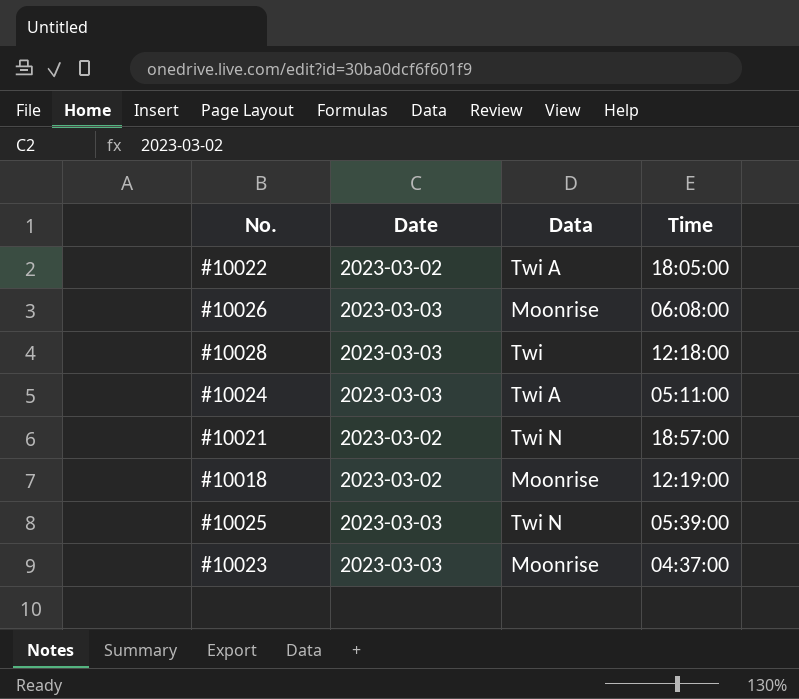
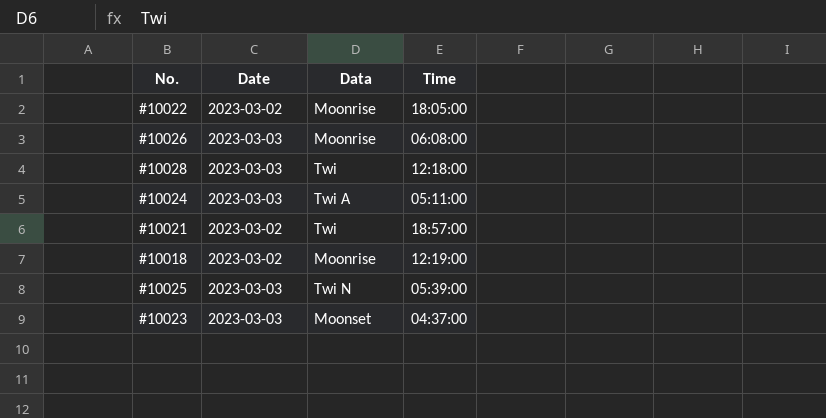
#10022 | Data: Twi A -> Moonrise
#10021 | Data: Twi N -> Twi
#10023 | Data: Moonrise -> Moonset

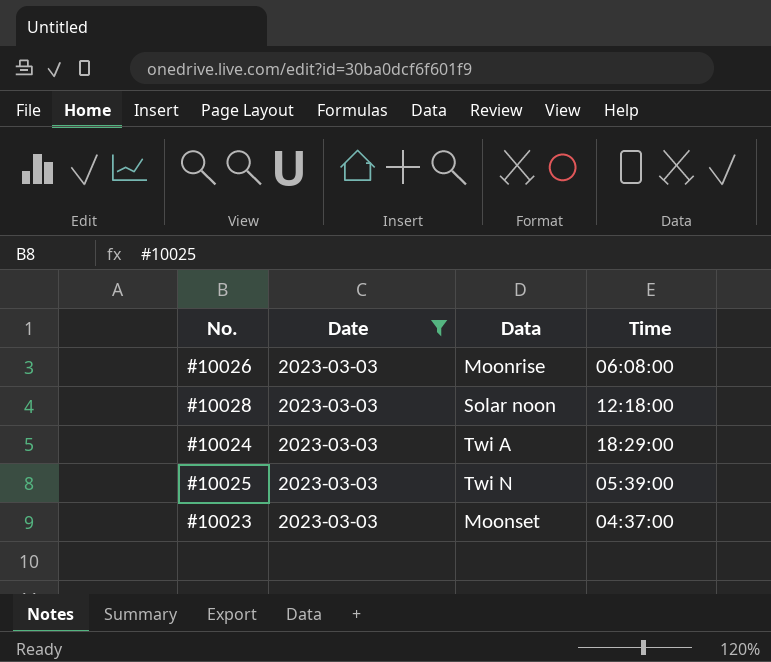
filter: none -> Date = 2023-03-03
#10028 | Data: Twi -> Solar noon
#10024 | Time: 05:11:00 -> 18:29:00

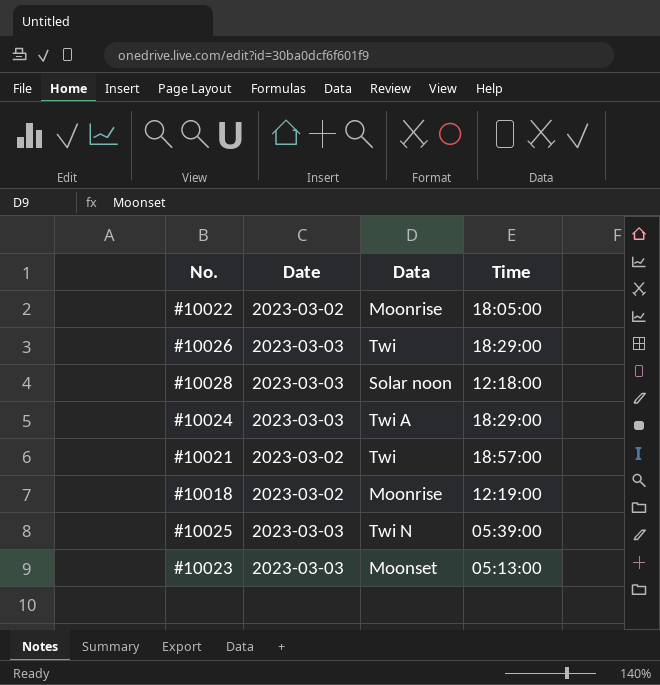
filter: Date = 2023-03-03 -> none
#10026 | Data: Moonrise -> Twi
#10026 | Time: 06:08:00 -> 18:29:00
#10023 | Time: 04:37:00 -> 05:13:00

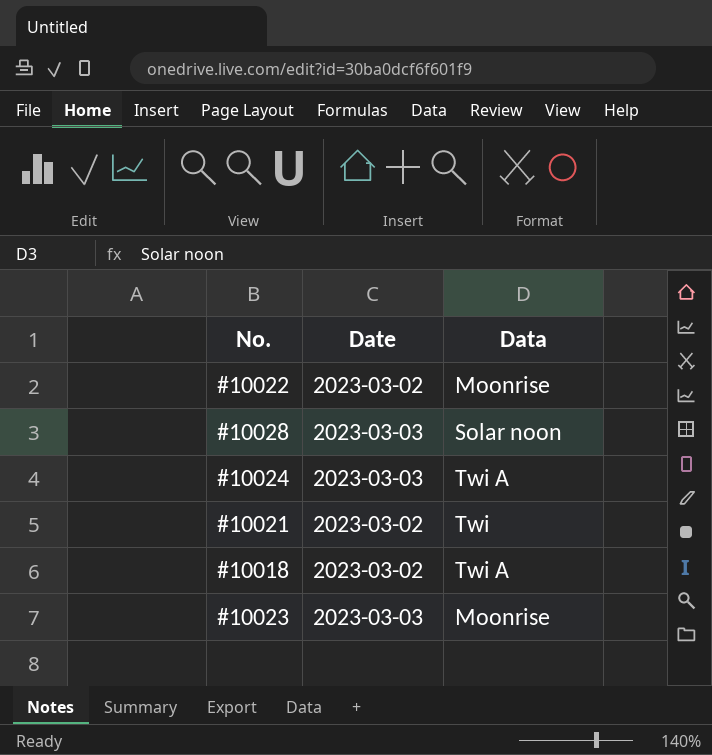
column Time | position: 4 -> none
row #10026: 2023-03-03 | Twi | 18:29:00 -> none
row #10025: 2023-03-03 | Twi N | 05:39:00 -> none
#10018 | Data: Moonrise -> Twi A
#10023 | Data: Moonset -> Moonrise

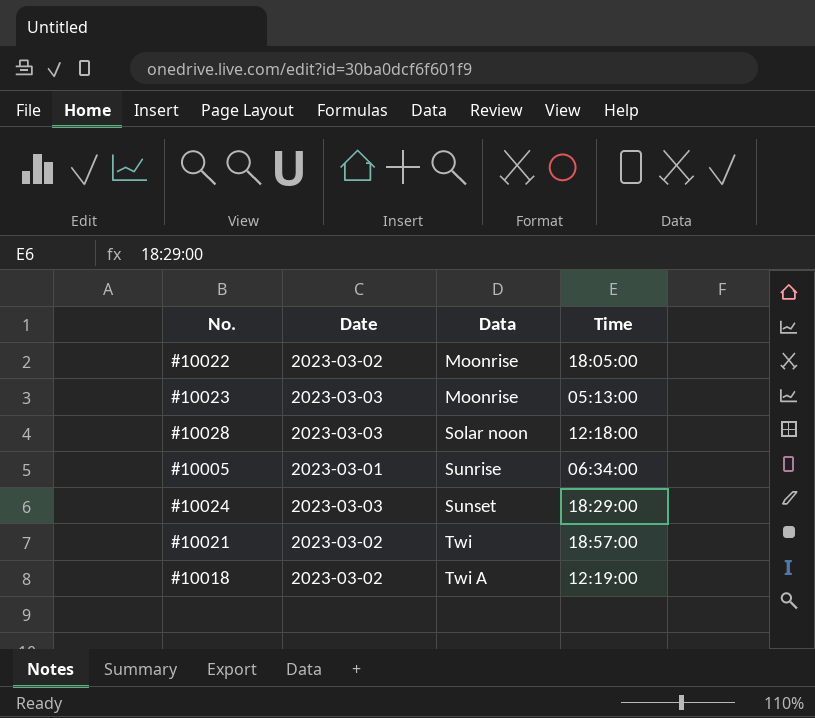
row order: none -> Data ascending
column Time | position: none -> 4
row #10005: none -> 2023-03-01 | Sunrise | 06:34:00
#10024 | Data: Twi A -> Sunset

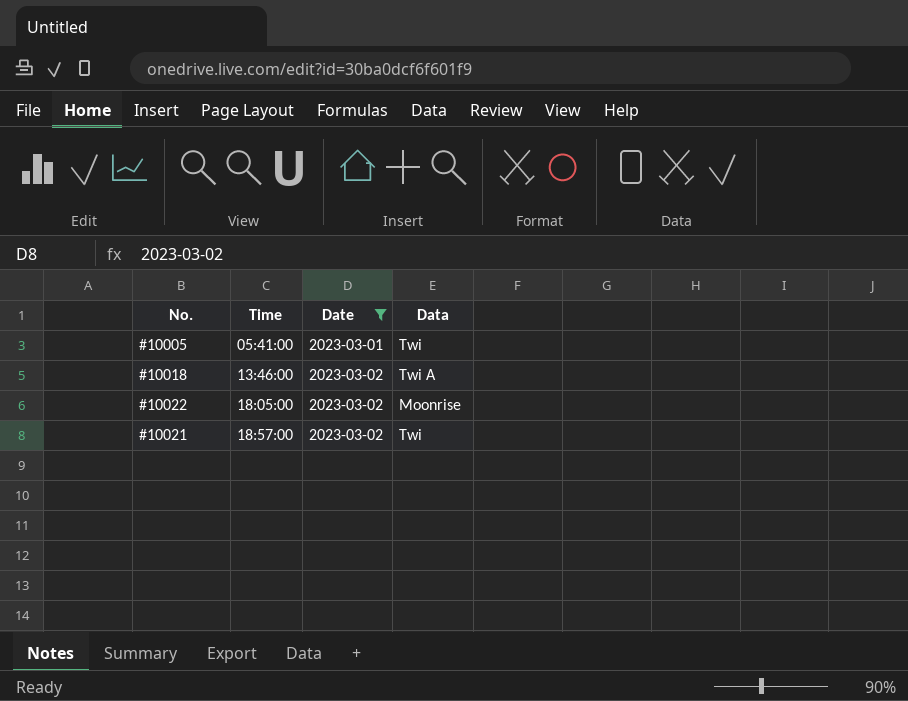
filter: none -> Date != 2023-03-03
row order: Data ascending -> Time ascending
column Time | position: 4 -> 2
#10005 | Time: 06:34:00 -> 05:41:00
#10005 | Data: Sunrise -> Twi
#10018 | Time: 12:19:00 -> 13:46:00

